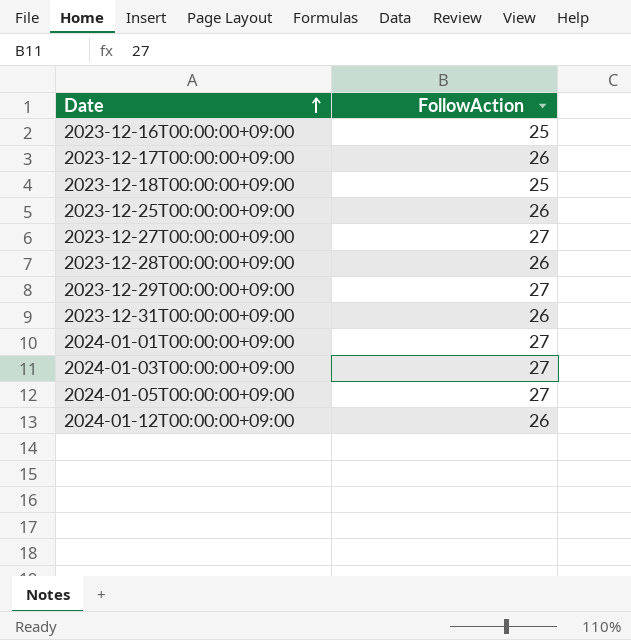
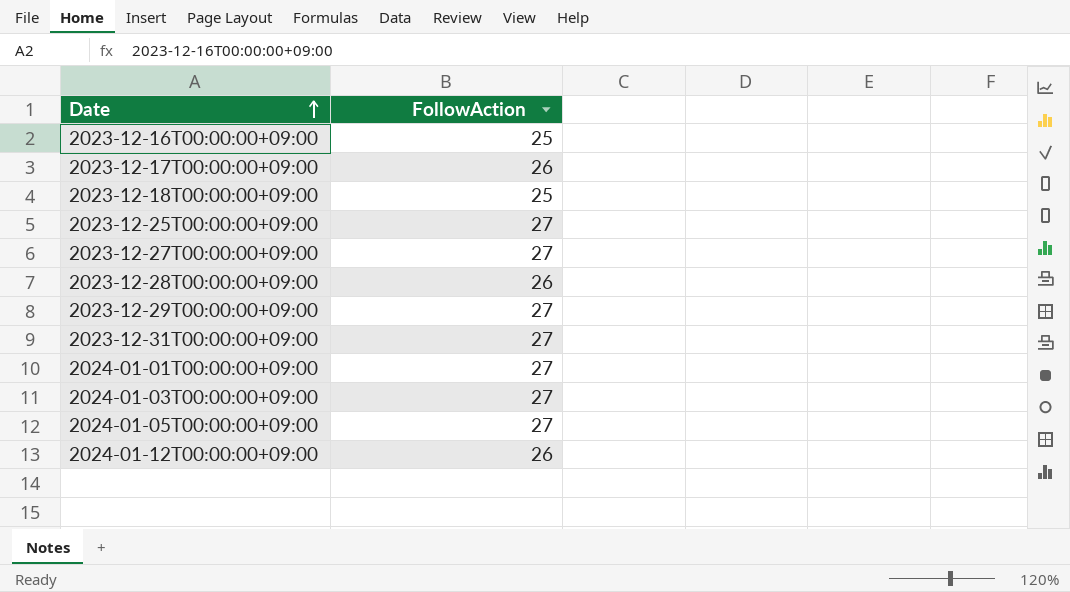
2023-12-25T00:00:00+09:00 | FollowAction: 26 -> 27
2023-12-31T00:00:00+09:00 | FollowAction: 26 -> 27

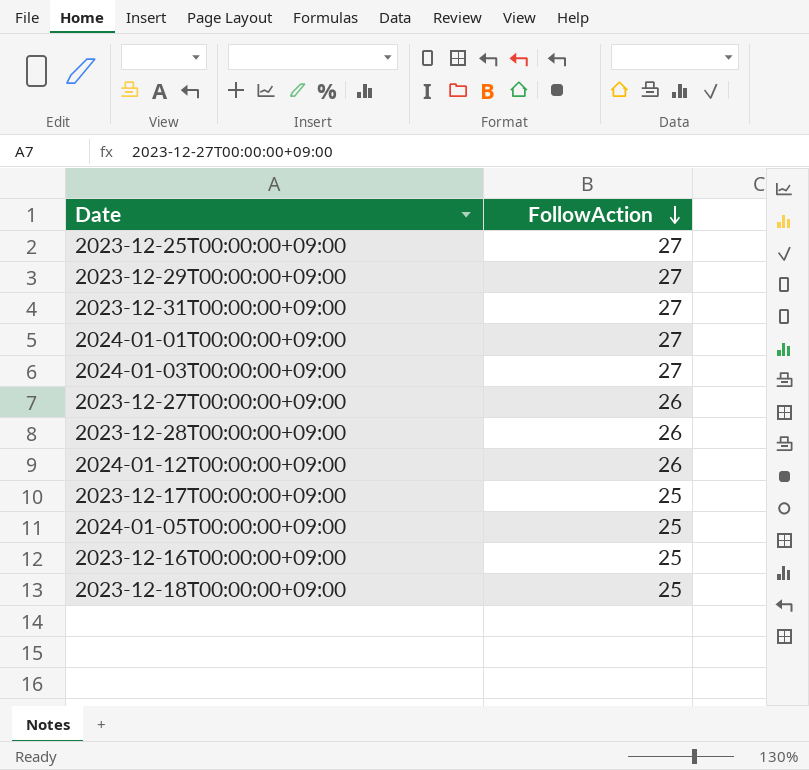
row order: Date ascending -> FollowAction descending
2023-12-27T00:00:00+09:00 | FollowAction: 27 -> 26
2023-12-17T00:00:00+09:00 | FollowAction: 26 -> 25
2024-01-05T00:00:00+09:00 | FollowAction: 27 -> 25

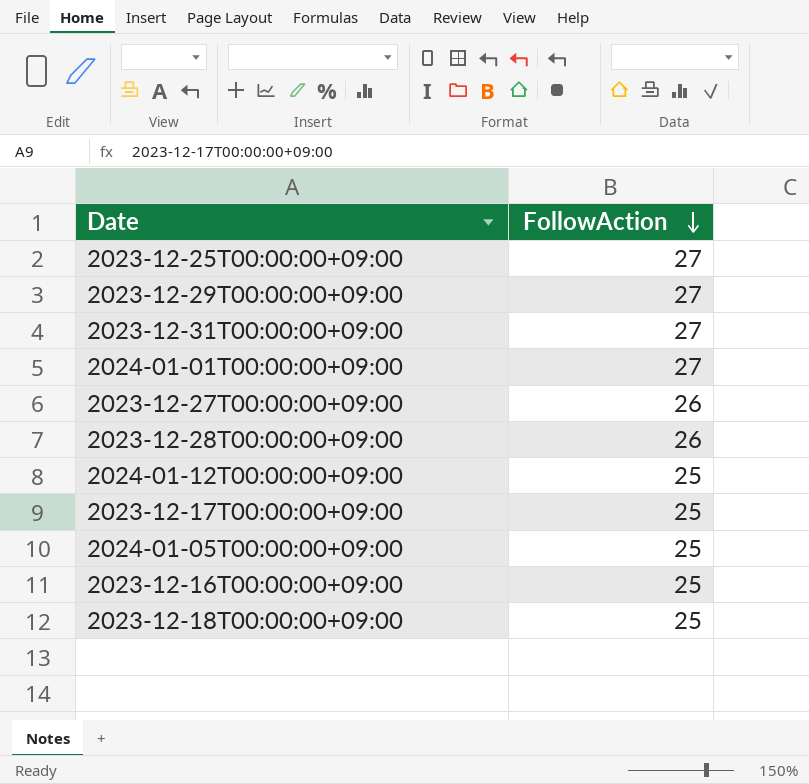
row 2024-01-03T00:00:00+09:00: 27 -> none
2024-01-12T00:00:00+09:00 | FollowAction: 26 -> 25

